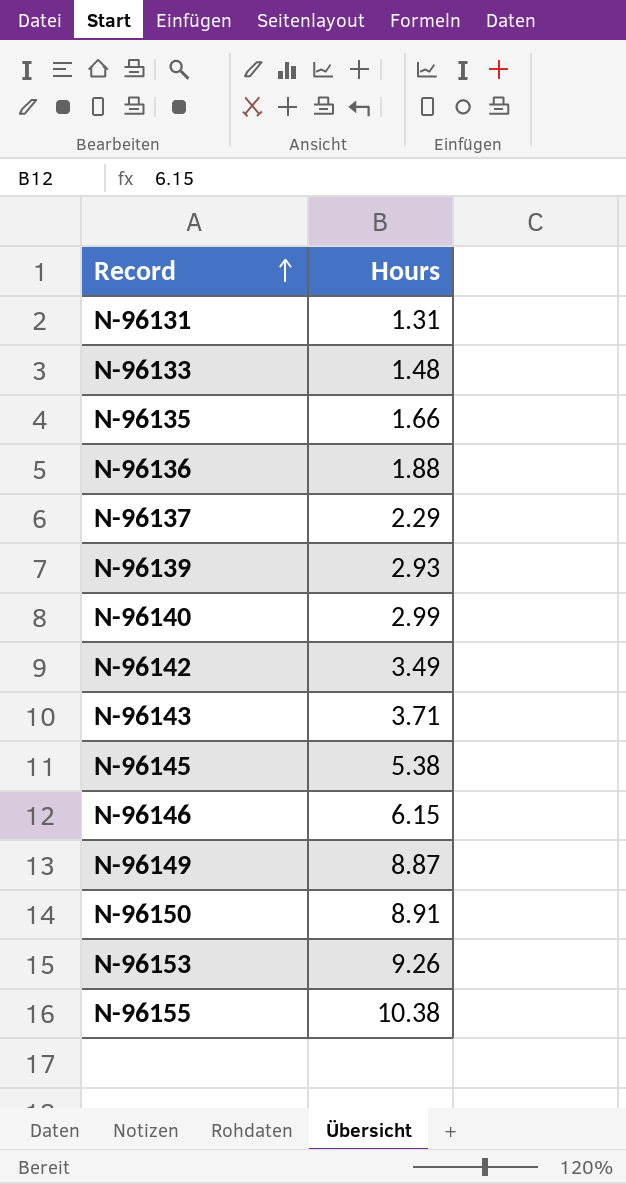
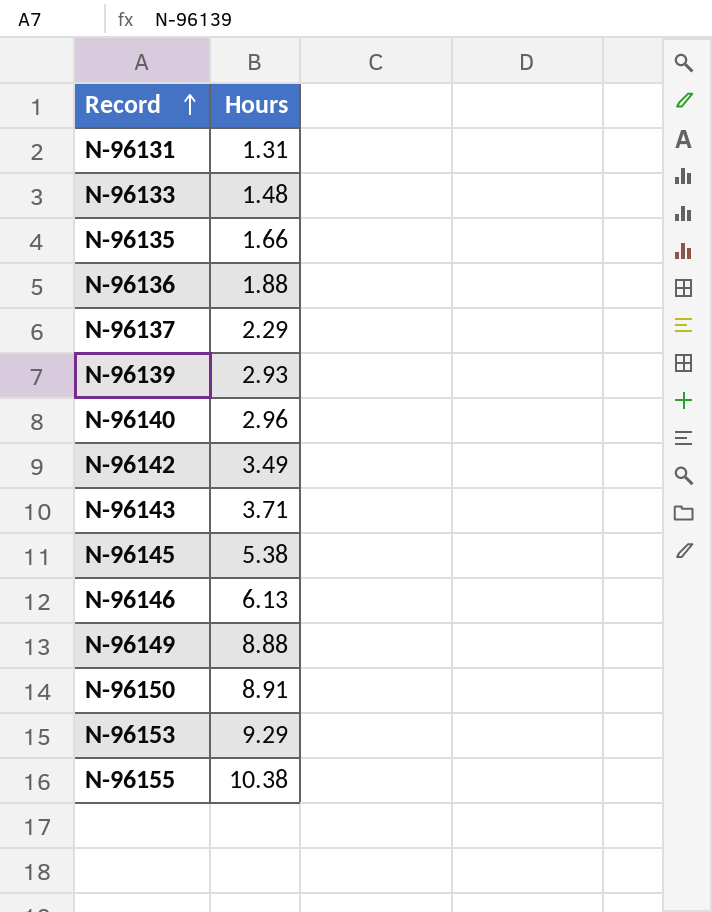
N-96140 | Hours: 2.99 -> 2.96
N-96146 | Hours: 6.15 -> 6.13
N-96149 | Hours: 8.87 -> 8.88
N-96153 | Hours: 9.26 -> 9.29

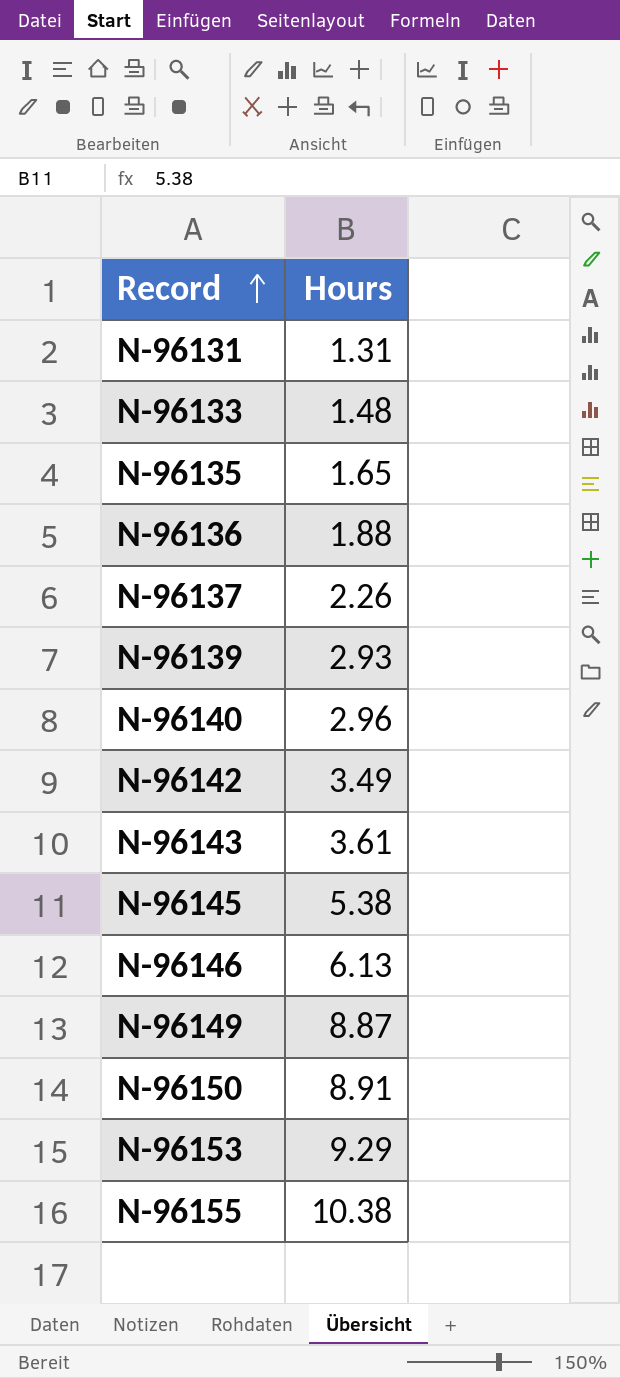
N-96135 | Hours: 1.66 -> 1.65
N-96137 | Hours: 2.29 -> 2.26
N-96143 | Hours: 3.71 -> 3.61
N-96149 | Hours: 8.88 -> 8.87

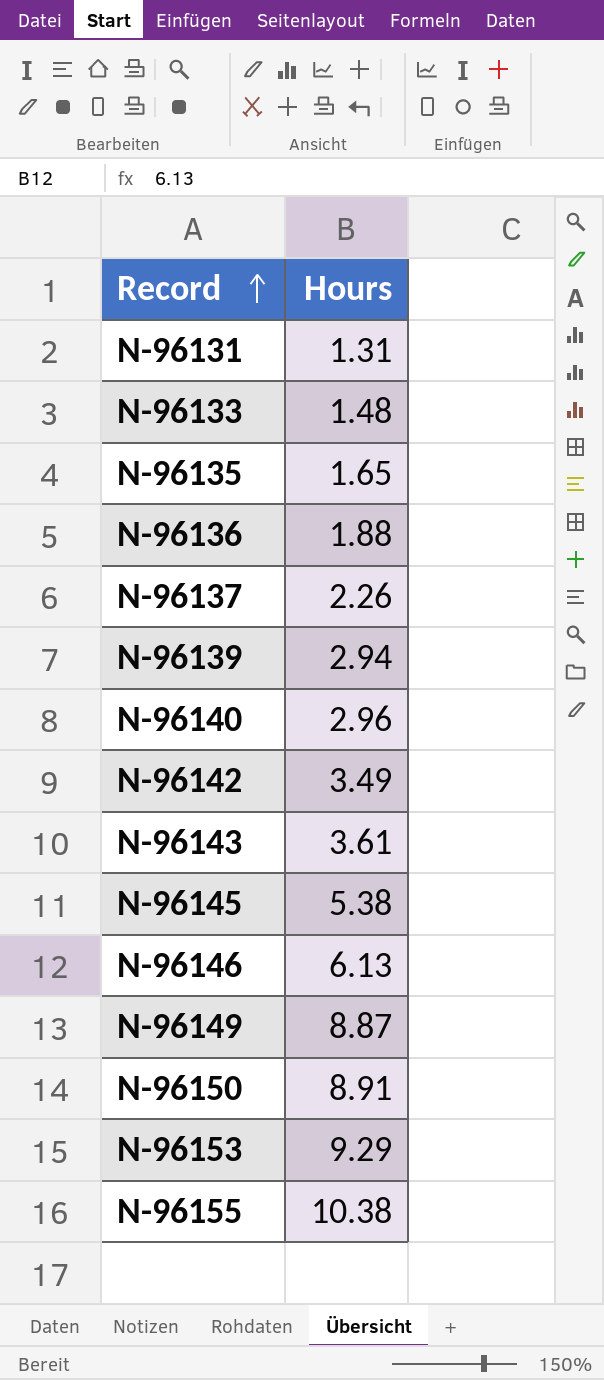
N-96139 | Hours: 2.93 -> 2.94

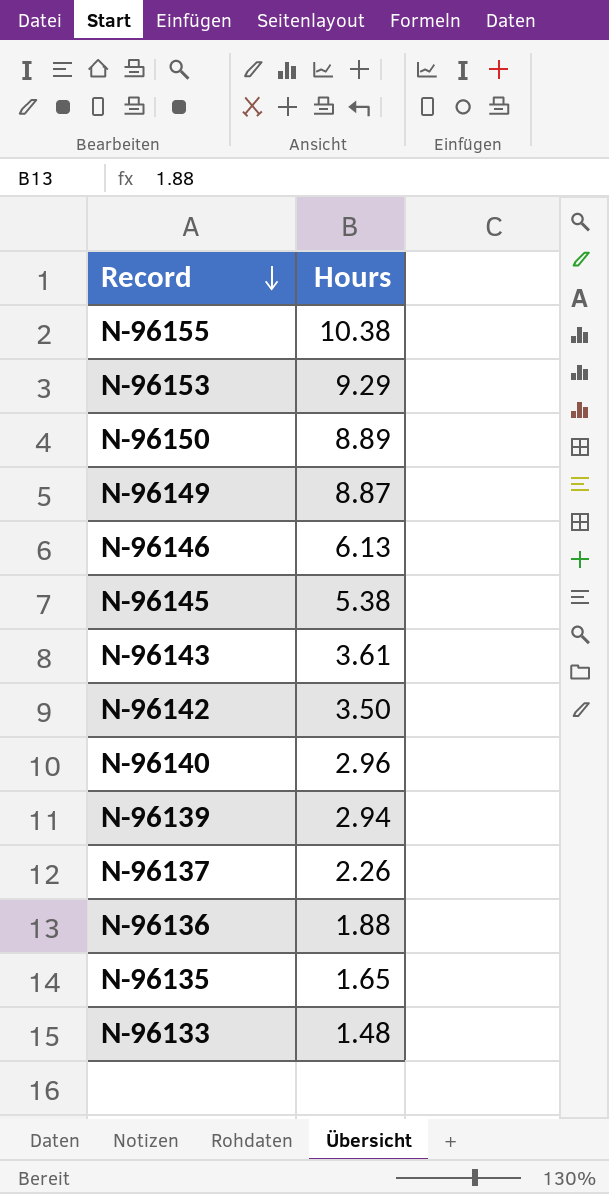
row order: Record ascending -> Record descending
row N-96131: 1.31 -> none
N-96150 | Hours: 8.91 -> 8.89
N-96142 | Hours: 3.49 -> 3.50

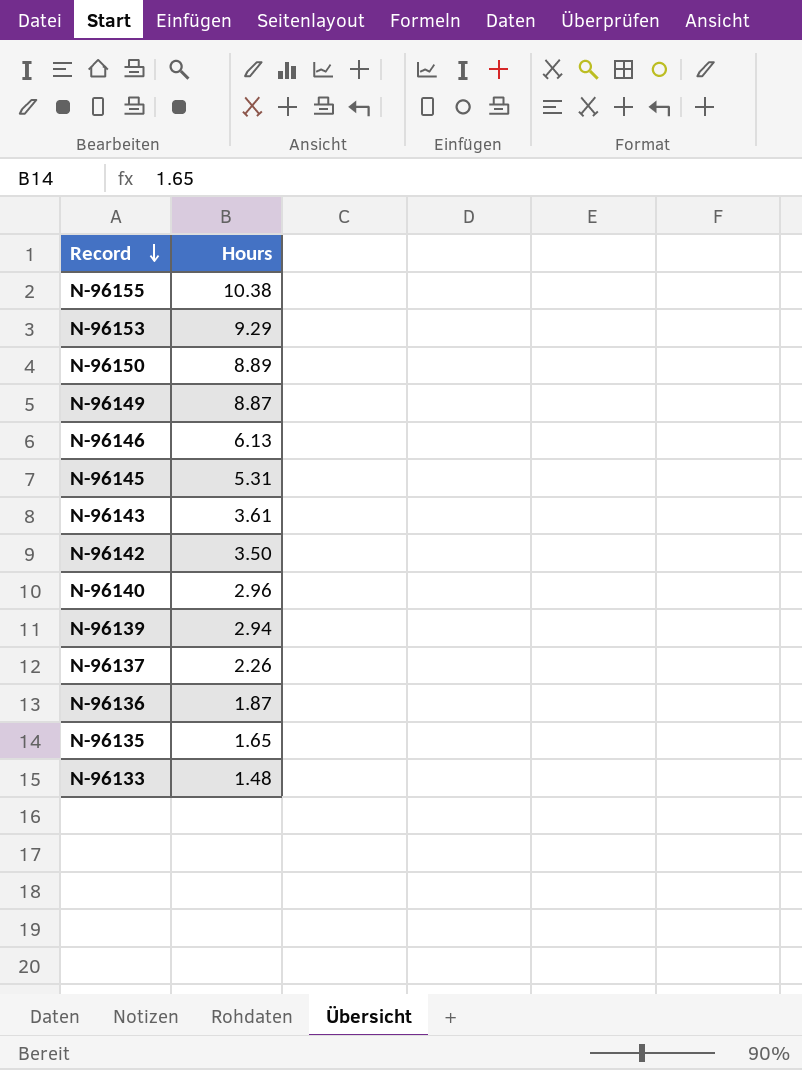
N-96145 | Hours: 5.38 -> 5.31
N-96136 | Hours: 1.88 -> 1.87

